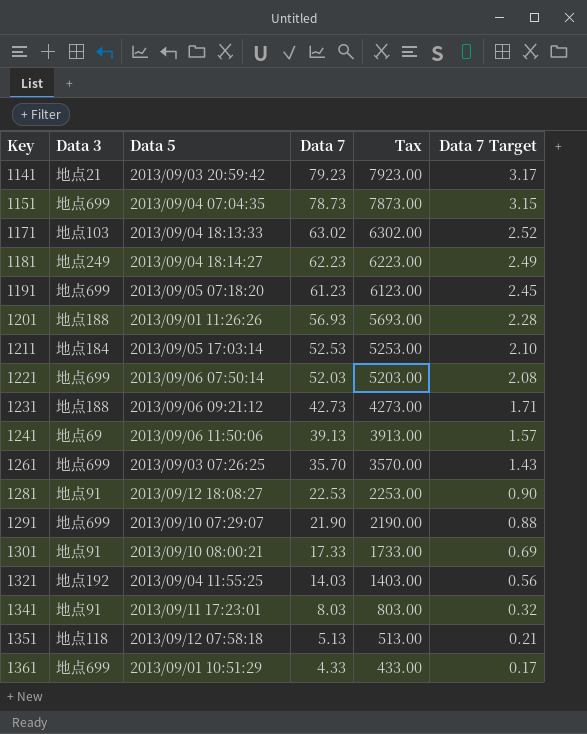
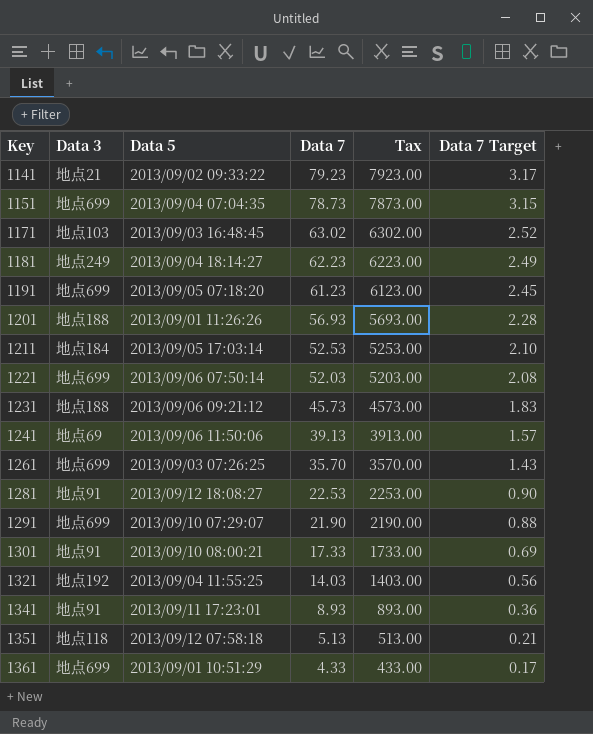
1141 | Data 5: 2013/09/03 20:59:42 -> 2013/09/02 09:33:22
1171 | Data 5: 2013/09/04 18:13:33 -> 2013/09/03 16:48:45
1231 | Data 7: 42.73 -> 45.73
1231 | Tax: 4273.00 -> 4573.00
1231 | Data 7 Target: 1.71 -> 1.83
1341 | Data 7: 8.03 -> 8.93
1341 | Tax: 803.00 -> 893.00
1341 | Data 7 Target: 0.32 -> 0.36

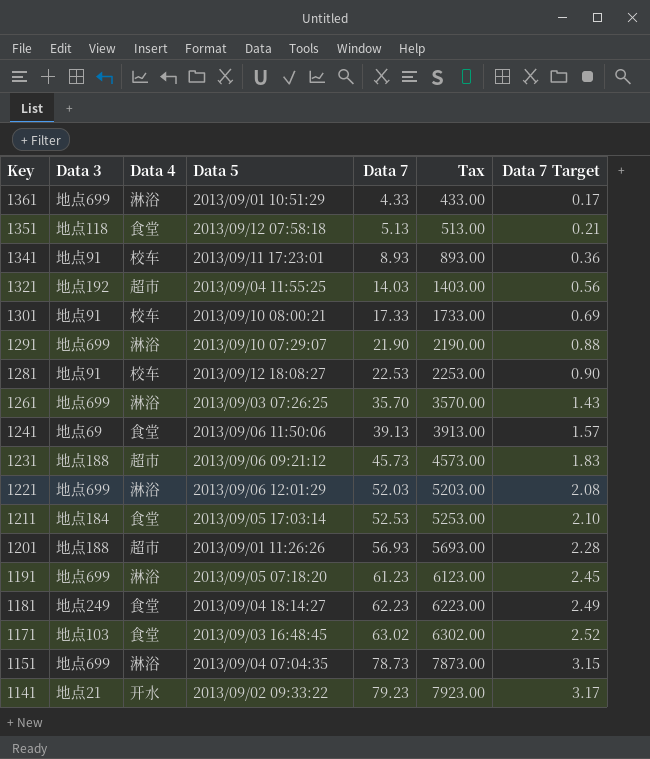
row order: Key ascending -> Key descending
column Data 4 | position: none -> 3
1221 | Data 5: 2013/09/06 07:50:14 -> 2013/09/06 12:01:29

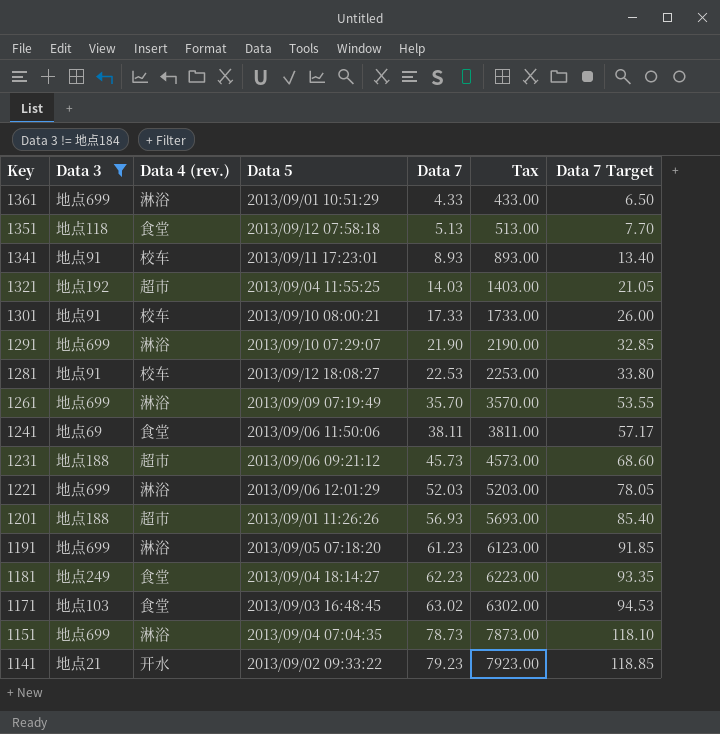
filter: none -> Data 3 != 地点184
column name: Data 4 -> Data 4 (rev.)
column Data 7 Target | formula: [Data 7] * 0.04 -> [Data 7] * 1.5
1261 | Data 5: 2013/09/03 07:26:25 -> 2013/09/09 07:19:49
1241 | Data 7: 39.13 -> 38.11
1241 | Tax: 3913.00 -> 3811.00

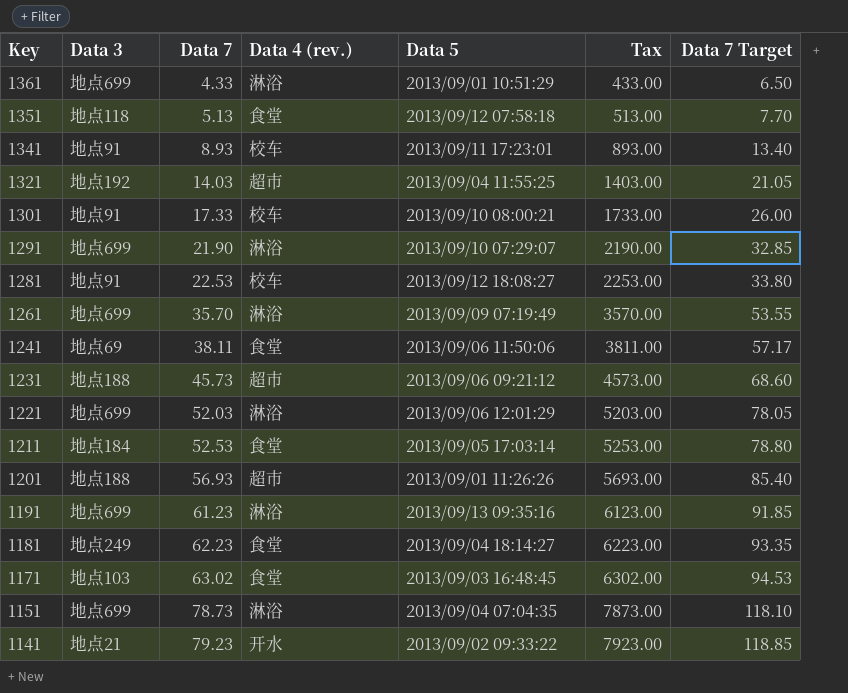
filter: Data 3 != 地点184 -> none
column Data 7 | position: 5 -> 3
1191 | Data 5: 2013/09/05 07:18:20 -> 2013/09/13 09:35:16

